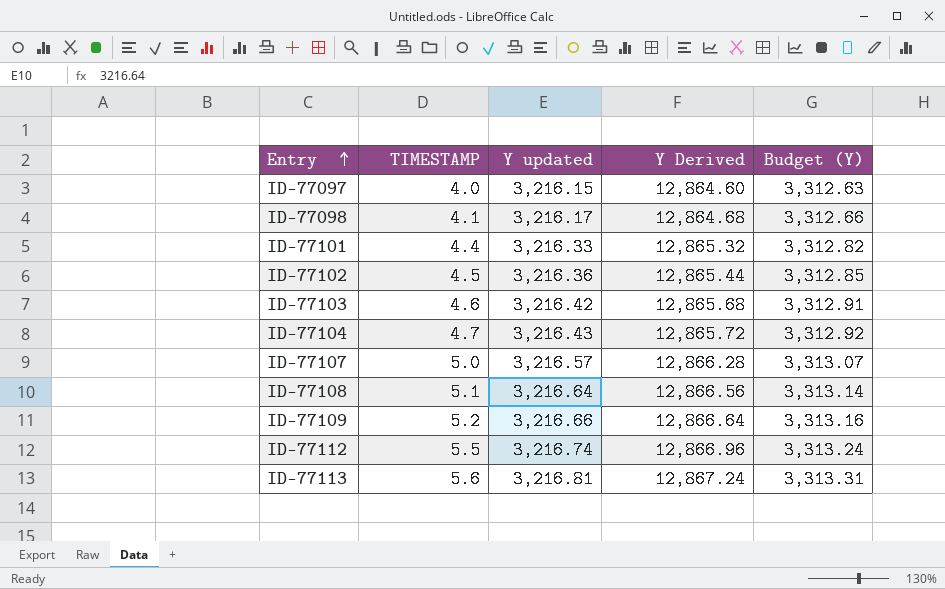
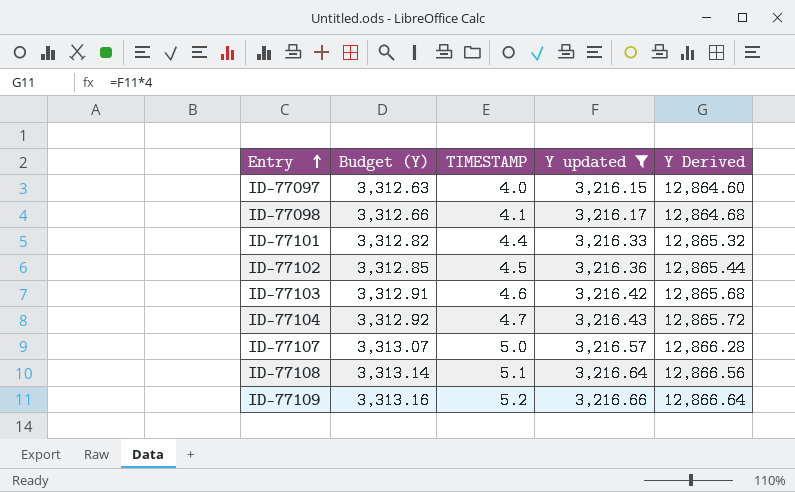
filter: none -> Y updated <= 3,216.66
column Budget (Y) | position: 5 -> 2

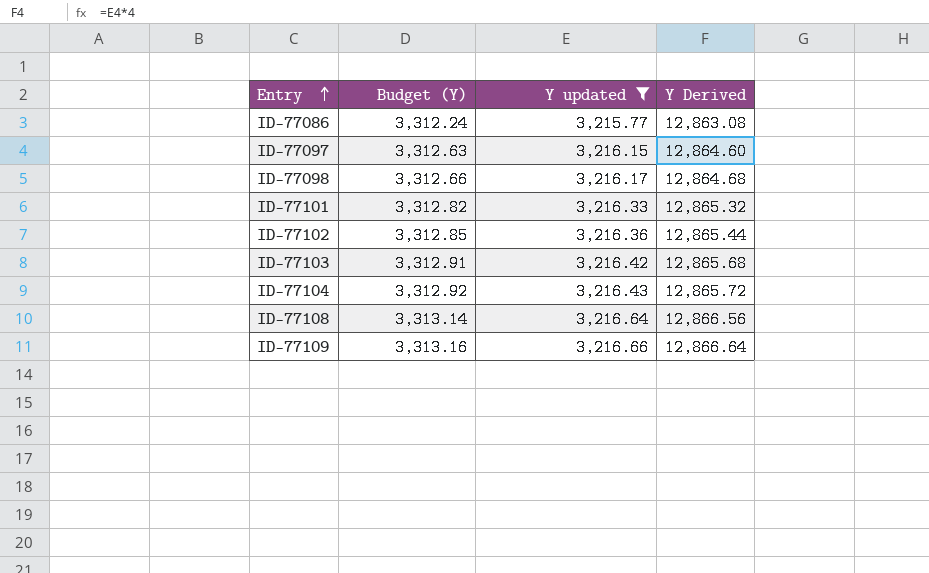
column TIMESTAMP | position: 3 -> none
row ID-77107: 3,313.07 | 5.0 | 3,216.57 | 12,866.28 -> none
row ID-77086: none -> 3,312.24 | 3,215.77 | 12,863.08

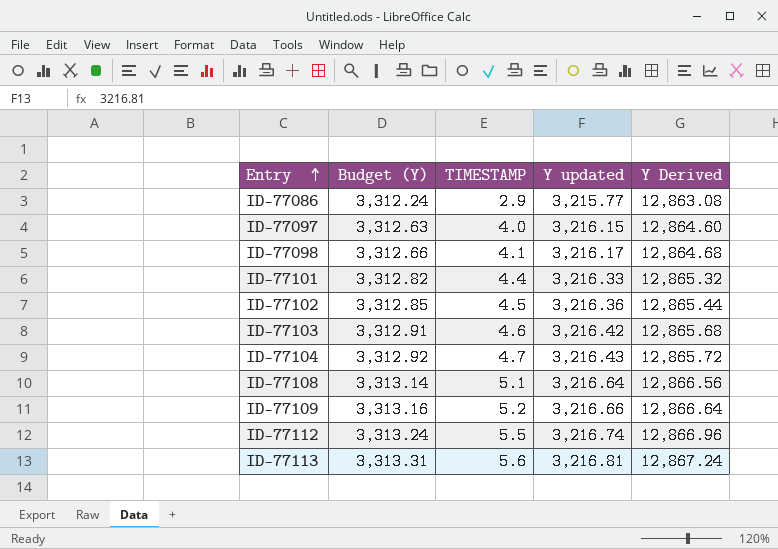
filter: Y updated <= 3,216.66 -> none
column TIMESTAMP | position: none -> 3

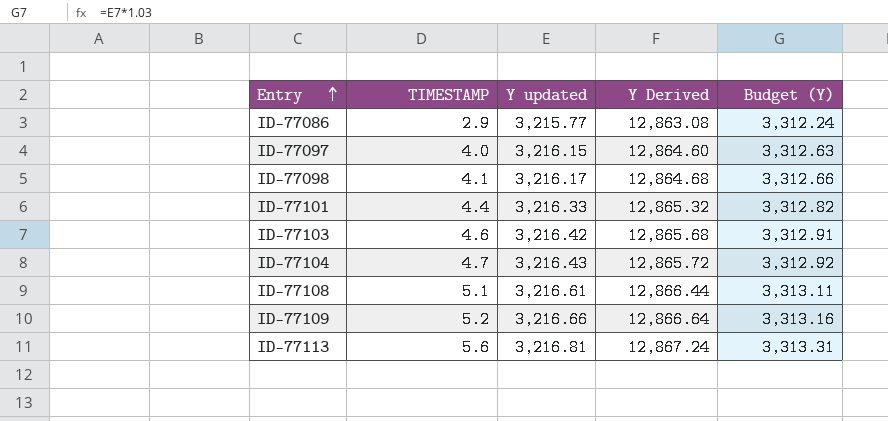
column Budget (Y) | position: 2 -> 5
row ID-77102: 3,312.85 | 4.5 | 3,216.36 | 12,865.44 -> none
row ID-77112: 3,313.24 | 5.5 | 3,216.74 | 12,866.96 -> none
ID-77108 | Y updated: 3,216.64 -> 3,216.61
ID-77108 | Y Derived: 12,866.56 -> 12,866.44
ID-77108 | Budget (Y): 3,313.14 -> 3,313.11

